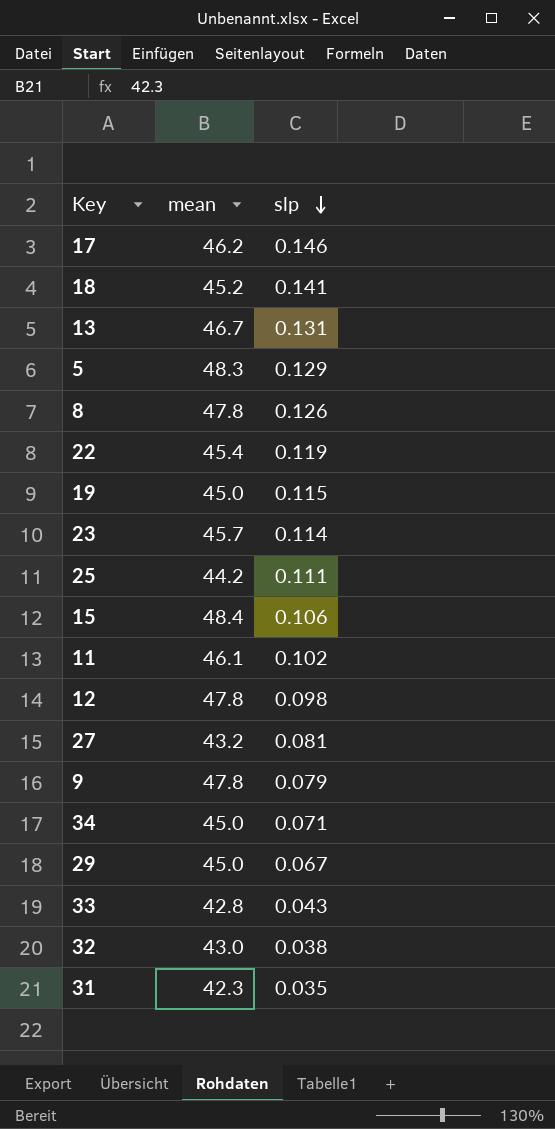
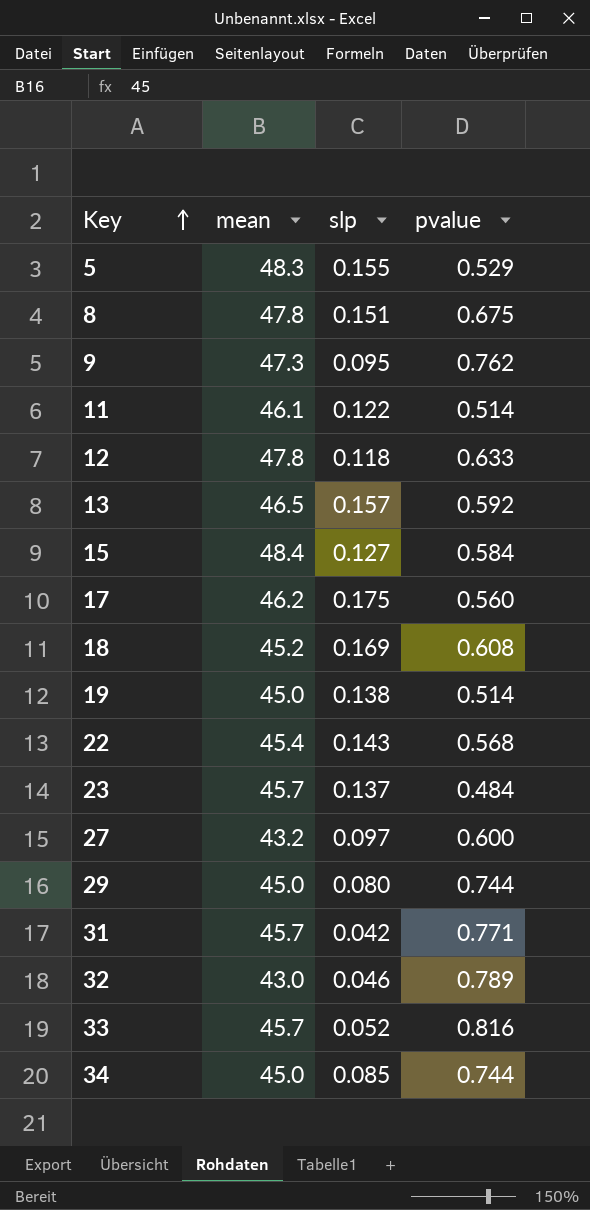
row order: slp descending -> Key ascending
column pvalue | position: none -> 4
row 25: 44.2 | 0.111 -> none
5 | slp: 0.129 -> 0.155
8 | slp: 0.126 -> 0.151
9 | mean: 47.8 -> 47.3
9 | slp: 0.079 -> 0.095
11 | slp: 0.102 -> 0.122
12 | slp: 0.098 -> 0.118
13 | mean: 46.7 -> 46.5
13 | slp: 0.131 -> 0.157
15 | slp: 0.106 -> 0.127
17 | slp: 0.146 -> 0.175
18 | slp: 0.141 -> 0.169
19 | slp: 0.115 -> 0.138
22 | slp: 0.119 -> 0.143
23 | slp: 0.114 -> 0.137
27 | slp: 0.081 -> 0.097
29 | slp: 0.067 -> 0.080
31 | mean: 42.3 -> 45.7
31 | slp: 0.035 -> 0.042
32 | slp: 0.038 -> 0.046
33 | mean: 42.8 -> 45.7
33 | slp: 0.043 -> 0.052
34 | slp: 0.071 -> 0.085

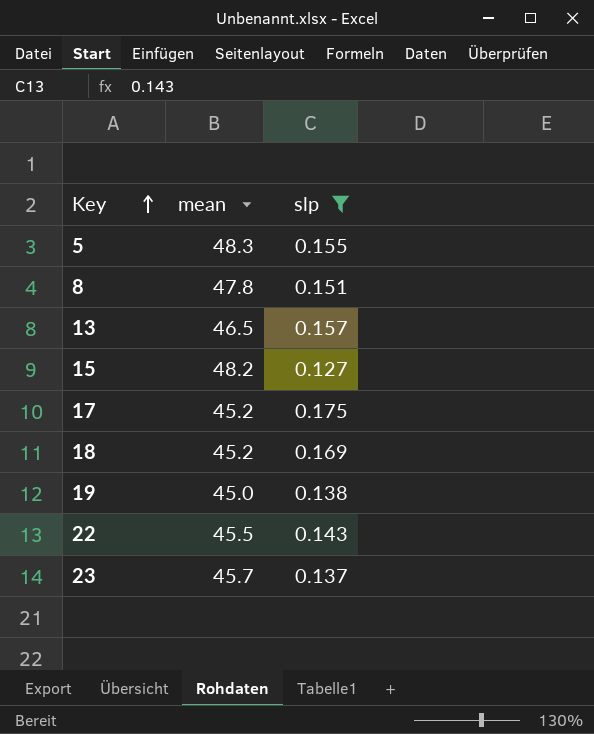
filter: none -> slp >= 0.127
column pvalue | position: 4 -> none
15 | mean: 48.4 -> 48.2
17 | mean: 46.2 -> 45.2
22 | mean: 45.4 -> 45.5

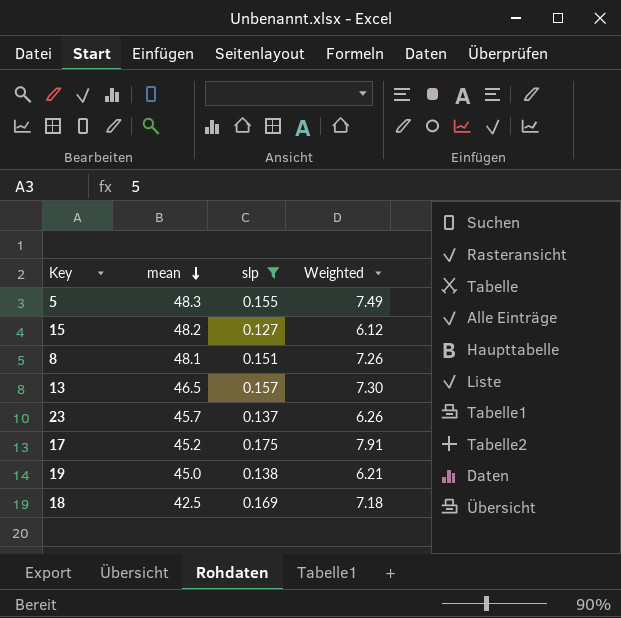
row order: Key ascending -> mean descending
column Weighted | formula: none -> [mean] * [slp]
row 22: 45.5 | 0.143 -> none
8 | mean: 47.8 -> 48.1
18 | mean: 45.2 -> 42.5

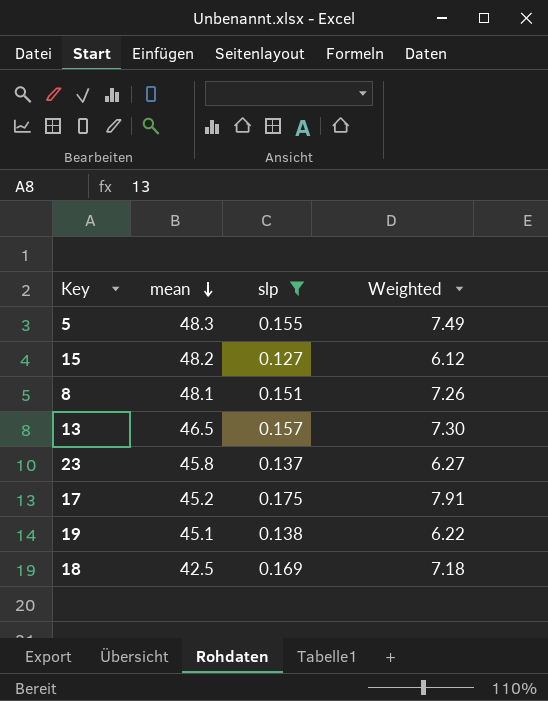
23 | mean: 45.7 -> 45.8
23 | Weighted: 6.26 -> 6.27
19 | mean: 45.0 -> 45.1
19 | Weighted: 6.21 -> 6.22

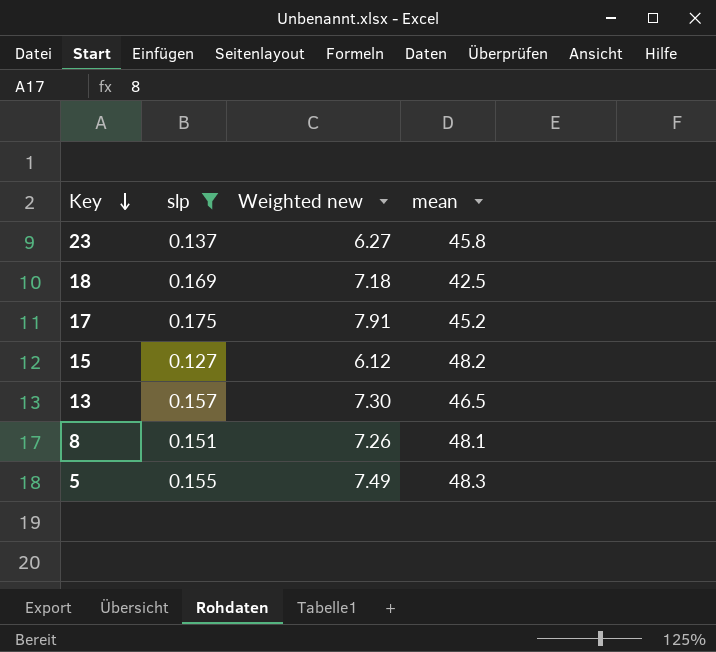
row order: mean descending -> Key descending
column name: Weighted -> Weighted new
column mean | position: 2 -> 4
row 19: 45.1 | 0.138 | 6.22 -> none

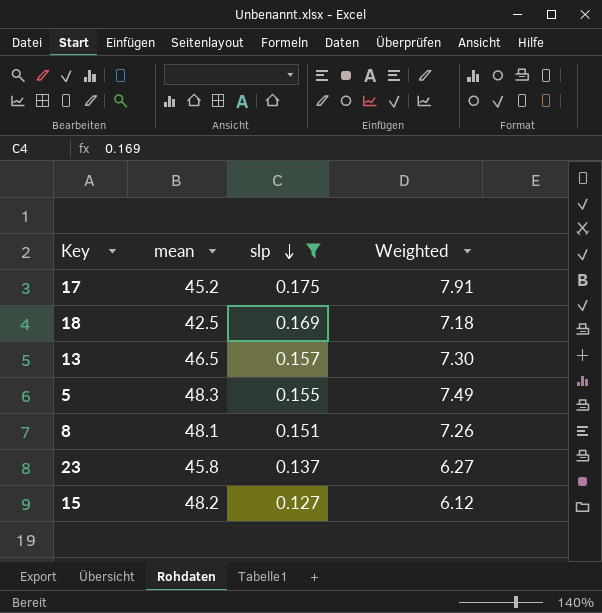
row order: Key descending -> slp descending
column mean | position: 4 -> 2
column name: Weighted new -> Weighted

